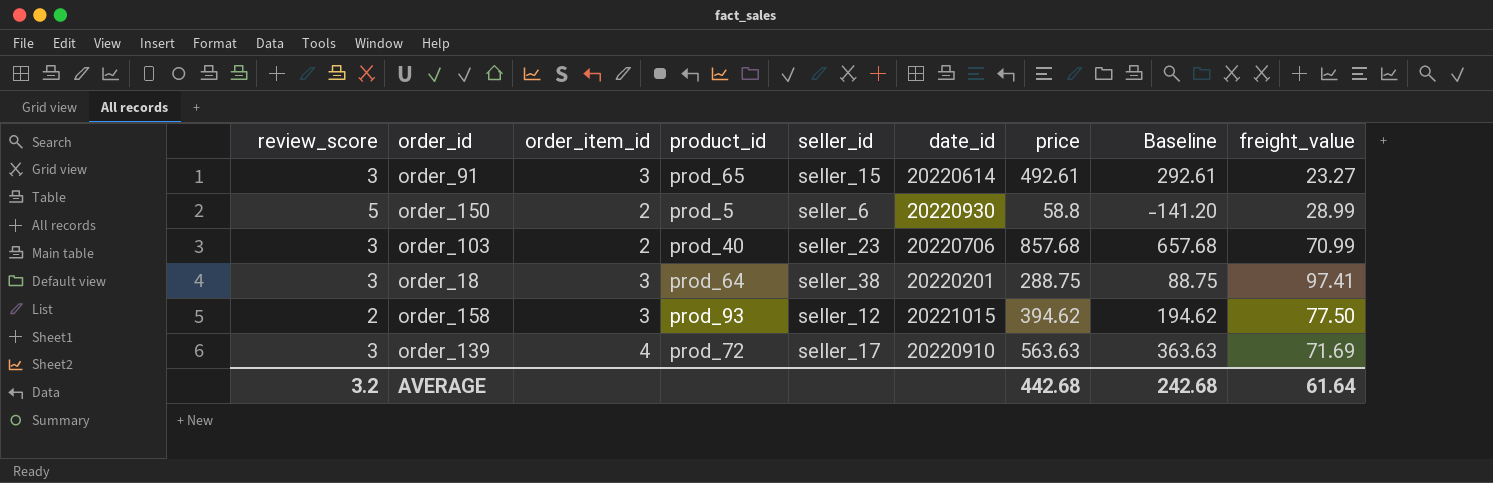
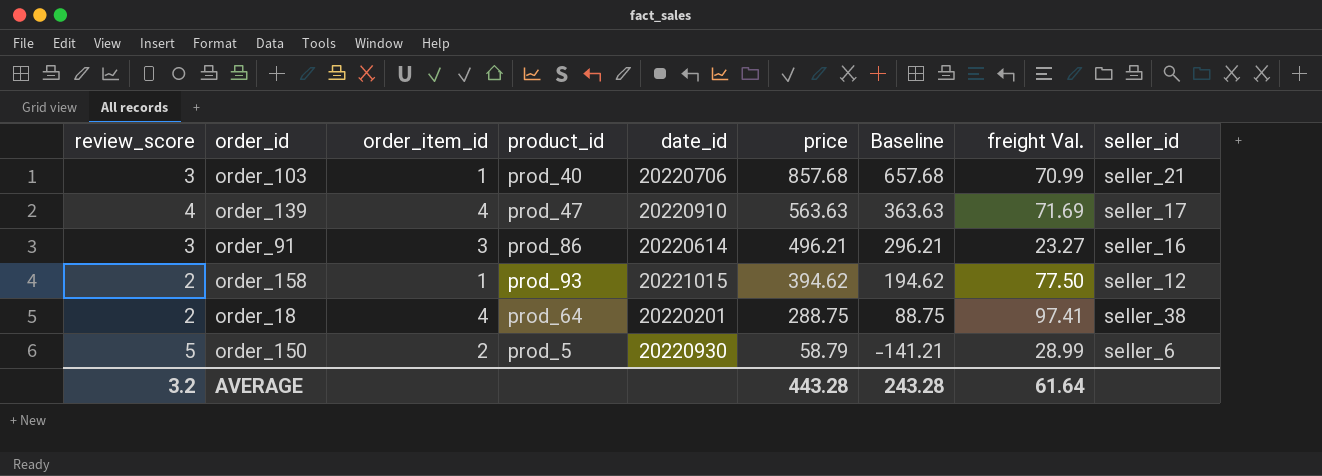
row order: none -> price descending
column name: freight_value -> freight Val.
column seller_id | position: 5 -> 9
order_103 | order_item_id: 2 -> 1
order_103 | seller_id: seller_23 -> seller_21
order_139 | review_score: 3 -> 4
order_139 | product_id: prod_72 -> prod_47
order_91 | product_id: prod_65 -> prod_86
order_91 | price: 492.61 -> 496.21
order_91 | Baseline: 292.61 -> 296.21
order_91 | seller_id: seller_15 -> seller_16
order_158 | order_item_id: 3 -> 1
order_18 | review_score: 3 -> 2
order_18 | order_item_id: 3 -> 4
order_150 | price: 58.8 -> 58.79
order_150 | Baseline: -141.20 -> -141.21
AVERAGE | price: 442.68 -> 443.28
AVERAGE | Baseline: 242.68 -> 243.28

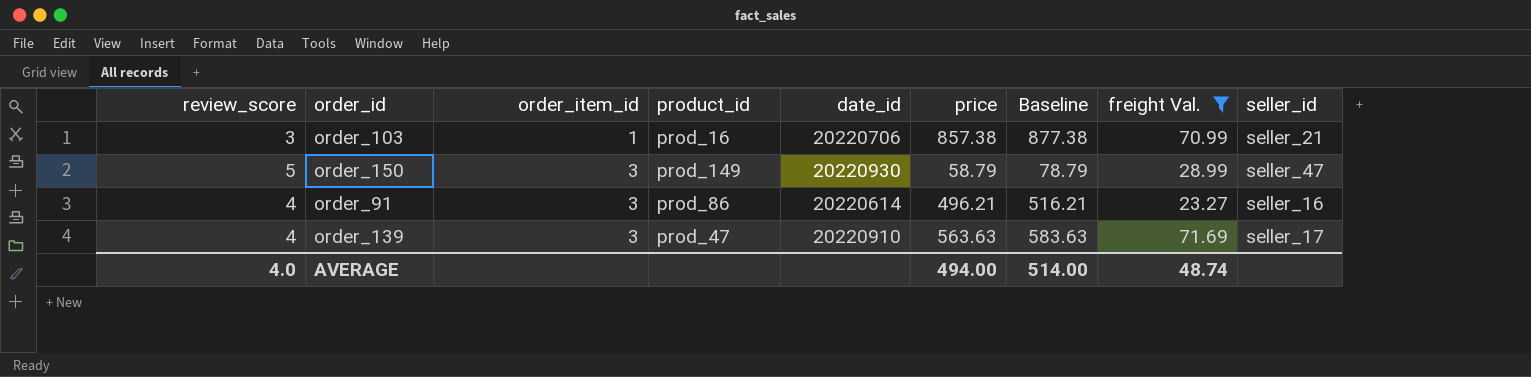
filter: none -> freight Val. <= 71.69
row order: price descending -> order_item_id ascending
column Baseline | formula: [price] - 200 -> [price] + 20
order_103 | product_id: prod_40 -> prod_16
order_103 | price: 857.68 -> 857.38
order_150 | order_item_id: 2 -> 3
order_150 | product_id: prod_5 -> prod_149
order_150 | seller_id: seller_6 -> seller_47
order_91 | review_score: 3 -> 4
order_139 | order_item_id: 4 -> 3
AVERAGE | review_score: 3.2 -> 4.0
AVERAGE | price: 443.28 -> 494.00
AVERAGE | Baseline: 243.28 -> 514.00
AVERAGE | freight Val.: 61.64 -> 48.74

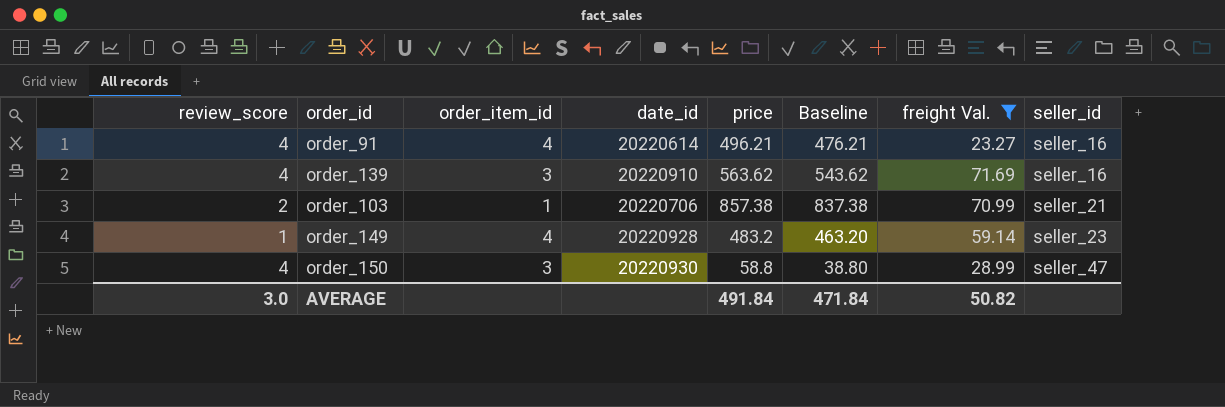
row order: order_item_id ascending -> seller_id ascending
column product_id | position: 4 -> none
column Baseline | formula: [price] + 20 -> [price] - 20
order_91 | order_item_id: 3 -> 4
order_139 | price: 563.63 -> 563.62
order_139 | seller_id: seller_17 -> seller_16
order_103 | review_score: 3 -> 2
row order_149: none -> 1 | 4 | 20220928 | 483.2 | 463.20 | 59.14 | seller_23
order_150 | review_score: 5 -> 4
order_150 | price: 58.79 -> 58.8
AVERAGE | review_score: 4.0 -> 3.0
AVERAGE | price: 494.00 -> 491.84
AVERAGE | Baseline: 514.00 -> 471.84
AVERAGE | freight Val.: 48.74 -> 50.82

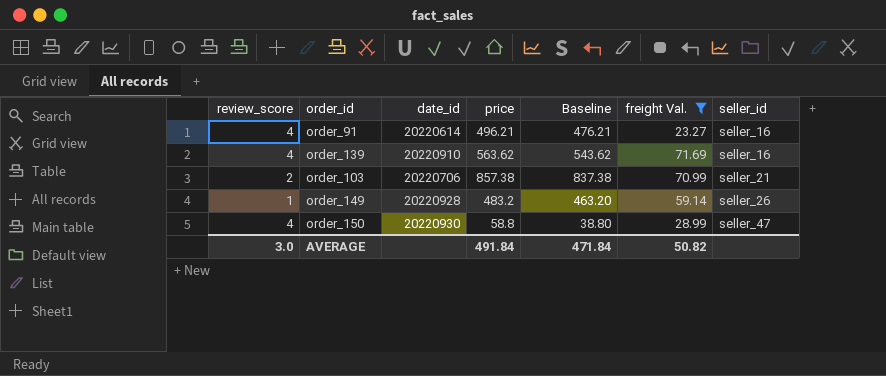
column order_item_id | position: 3 -> none
order_149 | seller_id: seller_23 -> seller_26

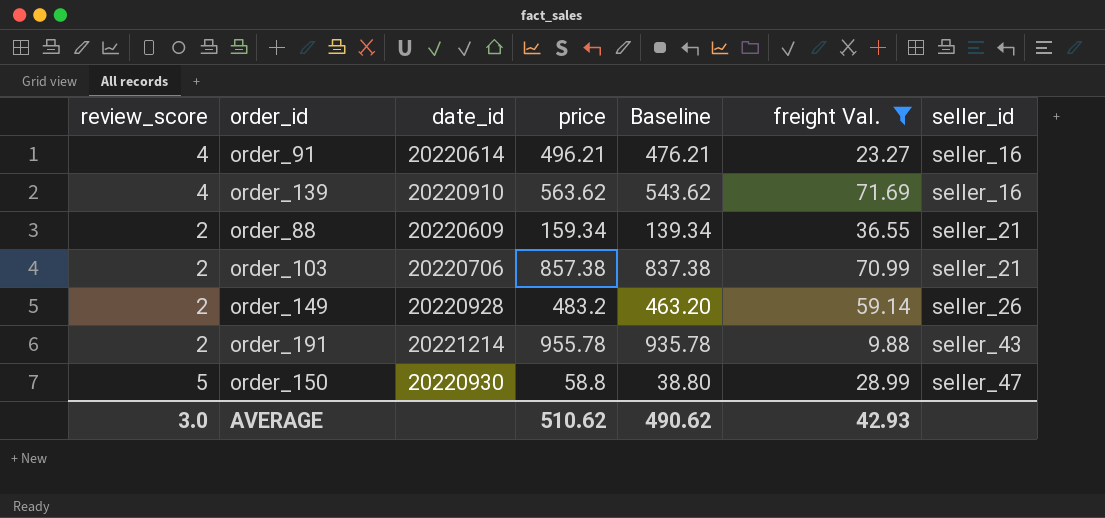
row order_88: none -> 2 | 20220609 | 159.34 | 139.34 | 36.55 | seller_21
order_149 | review_score: 1 -> 2
row order_191: none -> 2 | 20221214 | 955.78 | 935.78 | 9.88 | seller_43
order_150 | review_score: 4 -> 5
AVERAGE | price: 491.84 -> 510.62
AVERAGE | Baseline: 471.84 -> 490.62
AVERAGE | freight Val.: 50.82 -> 42.93

